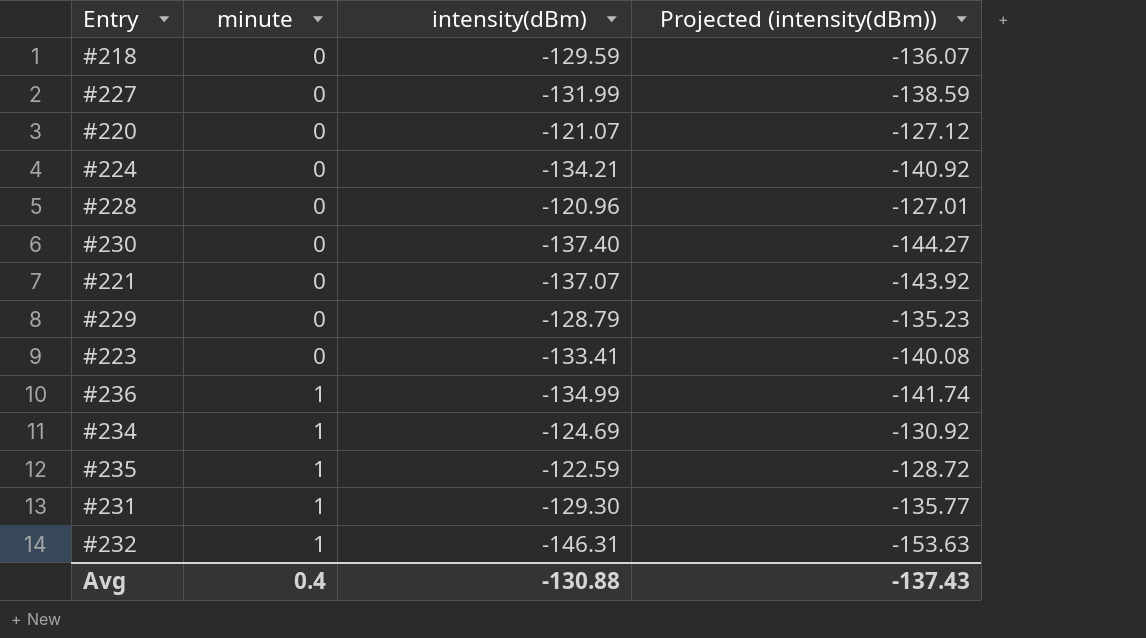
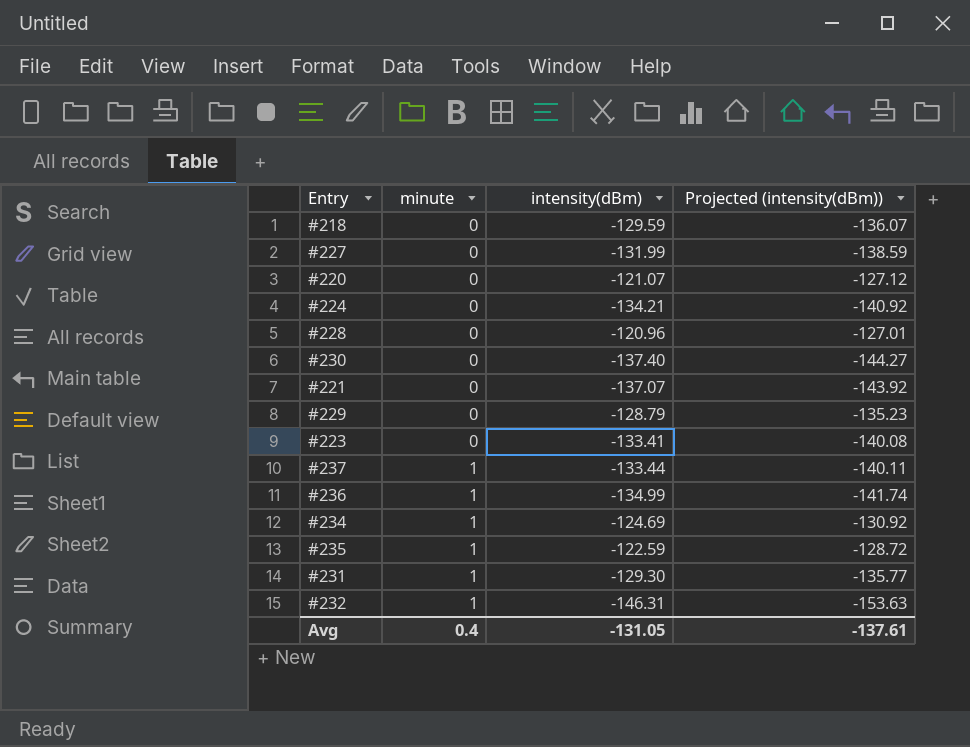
row #237: none -> 1 | -133.44 | -140.11
Avg | intensity(dBm): -130.88 -> -131.05
Avg | Projected (intensity(dBm)): -137.43 -> -137.61

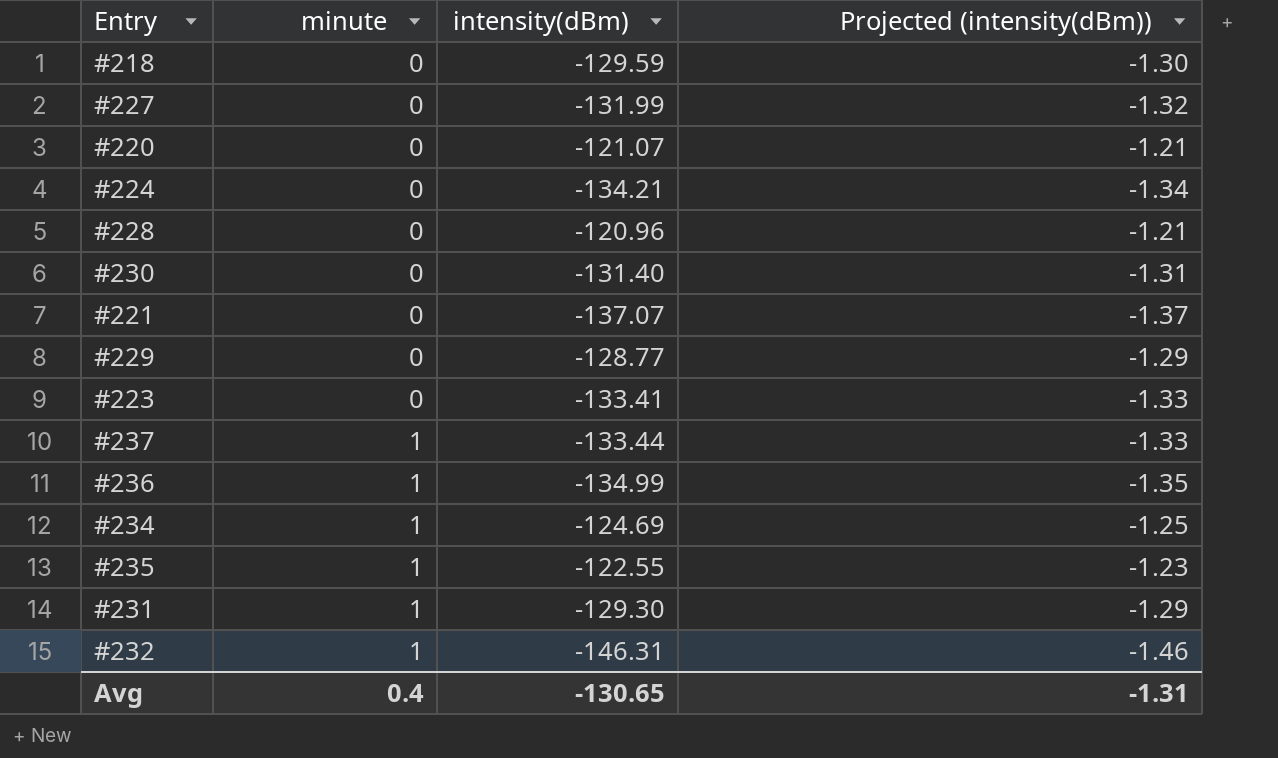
column Projected (intensity(dBm)) | formula: [intensity(dBm)] * 1.05 -> [intensity(dBm)] * 0.01
#230 | intensity(dBm): -137.40 -> -131.40
#229 | intensity(dBm): -128.79 -> -128.77
#235 | intensity(dBm): -122.59 -> -122.55
Avg | intensity(dBm): -131.05 -> -130.65
Avg | Projected (intensity(dBm)): -137.61 -> -1.31

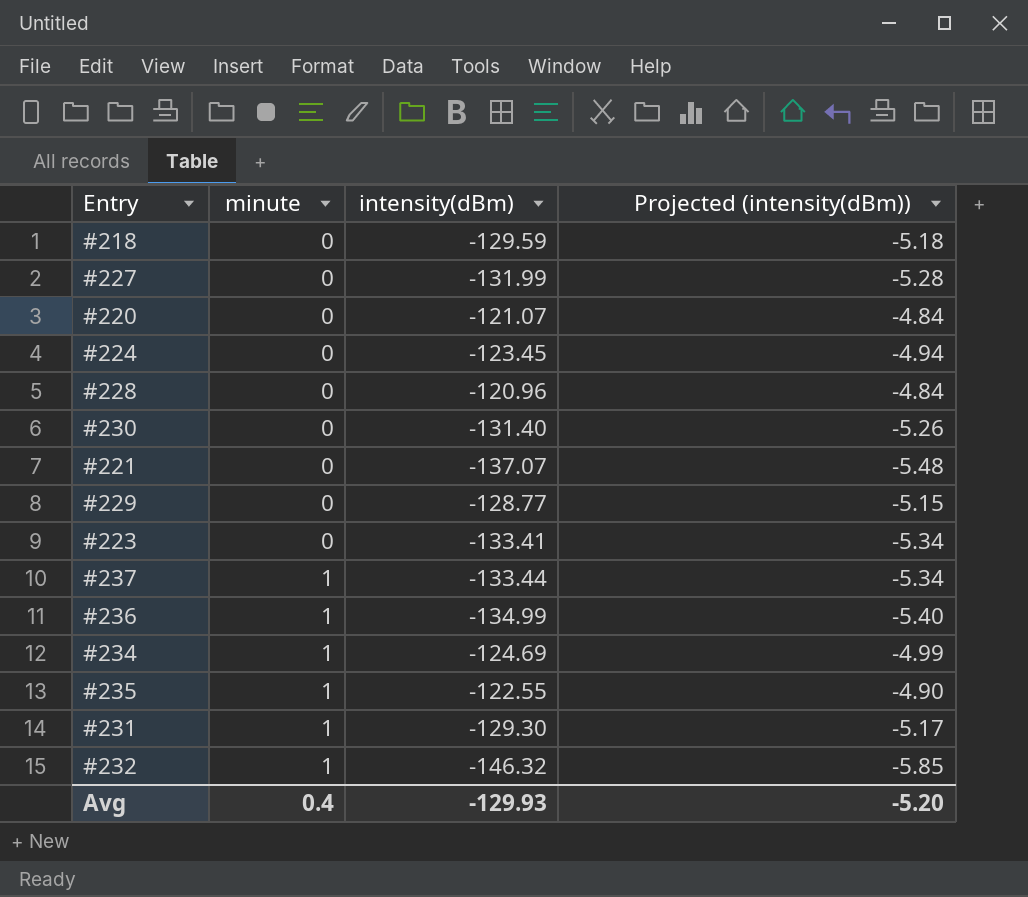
column Projected (intensity(dBm)) | formula: [intensity(dBm)] * 0.01 -> [intensity(dBm)] * 0.04
#224 | intensity(dBm): -134.21 -> -123.45
#232 | intensity(dBm): -146.31 -> -146.32
Avg | intensity(dBm): -130.65 -> -129.93
Avg | Projected (intensity(dBm)): -1.31 -> -5.20

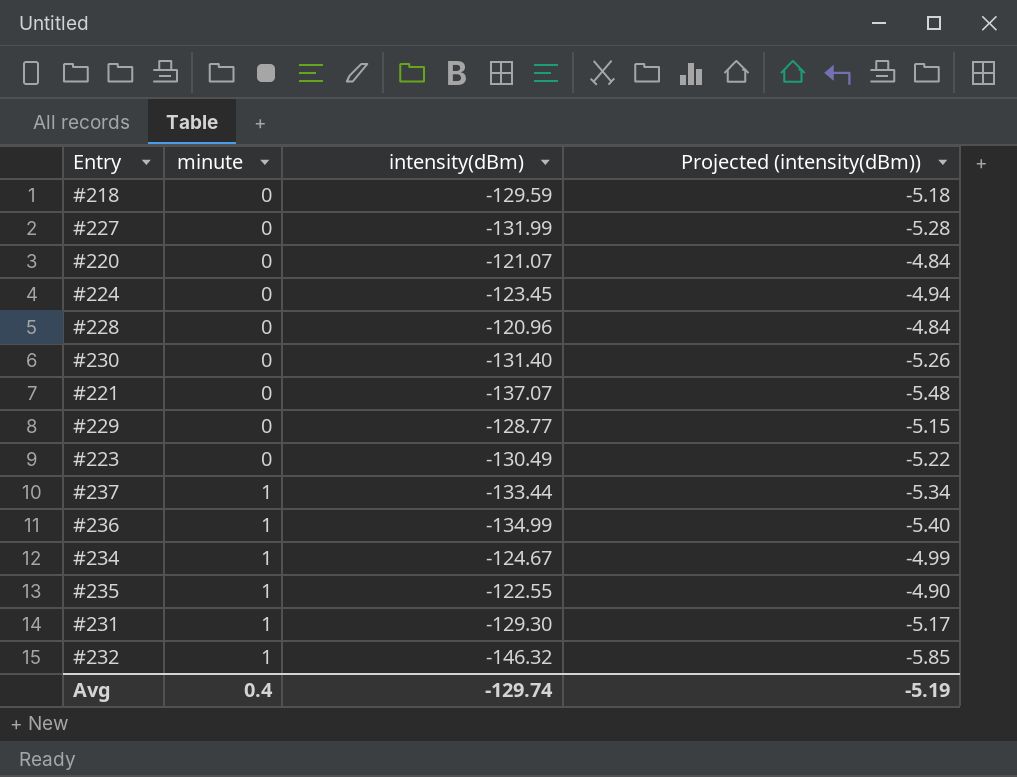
#223 | intensity(dBm): -133.41 -> -130.49
#223 | Projected (intensity(dBm)): -5.34 -> -5.22
#234 | intensity(dBm): -124.69 -> -124.67
Avg | intensity(dBm): -129.93 -> -129.74
Avg | Projected (intensity(dBm)): -5.20 -> -5.19

